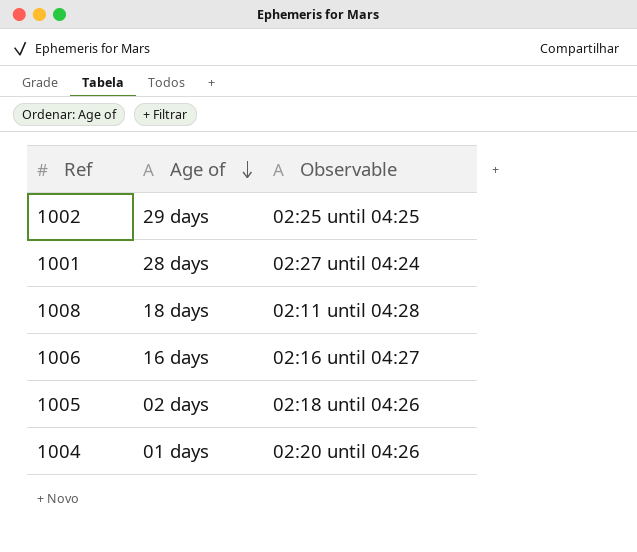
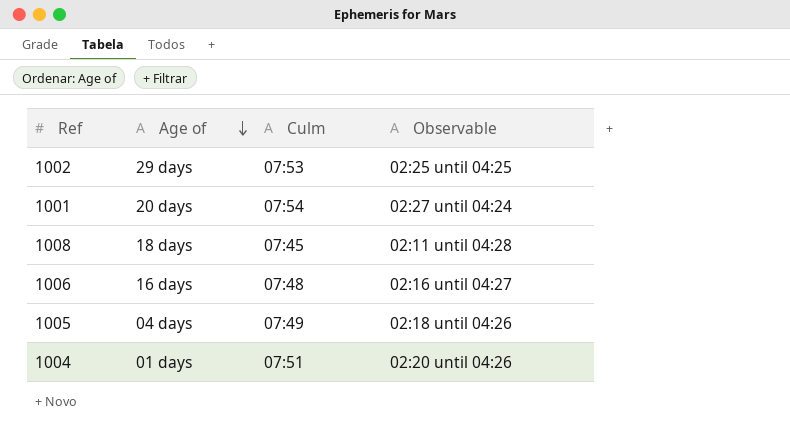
column Culm | position: none -> 3
1001 | Age of: 28 days -> 20 days
1005 | Age of: 02 days -> 04 days

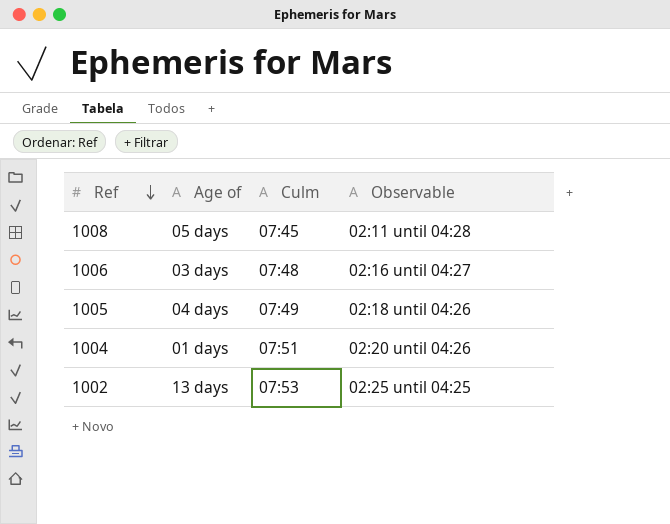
row order: Age of descending -> Ref descending
row 1001: 20 days | 07:54 | 02:27 until 04:24 -> none
1008 | Age of: 18 days -> 05 days
1006 | Age of: 16 days -> 03 days
1002 | Age of: 29 days -> 13 days

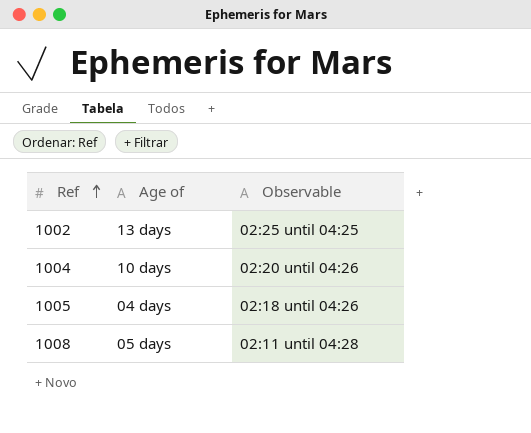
row order: Ref descending -> Ref ascending
column Culm | position: 3 -> none
row 1006: 03 days | 07:48 | 02:16 until 04:27 -> none
1004 | Age of: 01 days -> 10 days

